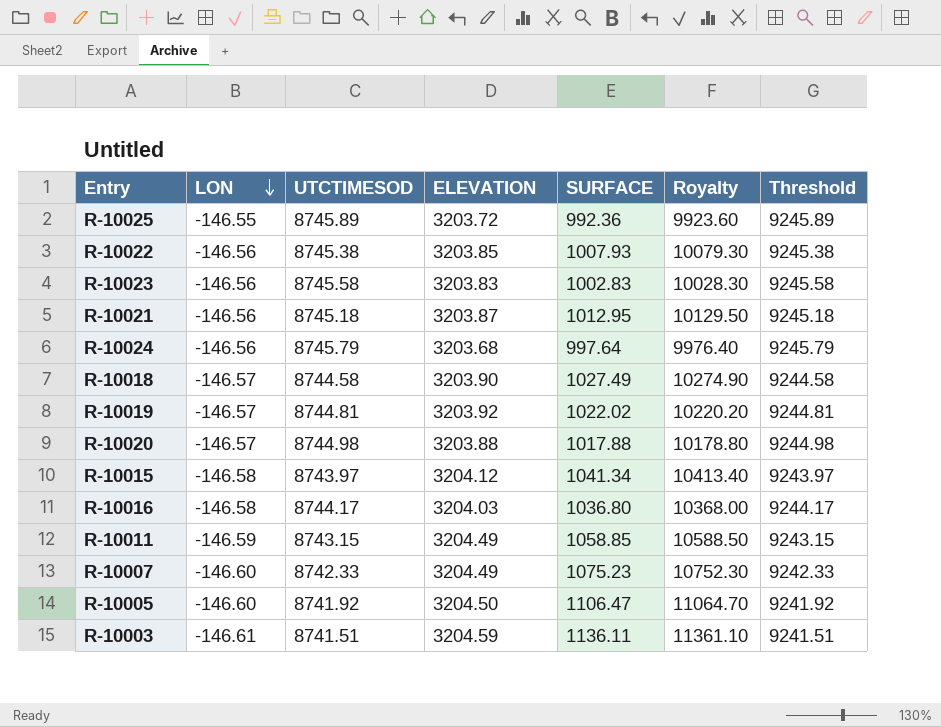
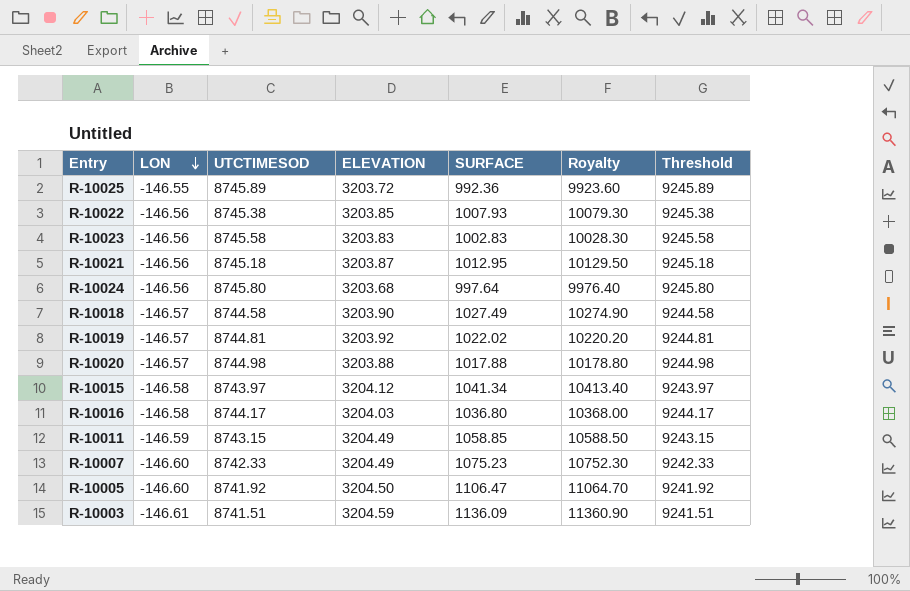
R-10024 | UTCTIMESOD: 8745.79 -> 8745.80
R-10024 | Threshold: 9245.79 -> 9245.80
R-10003 | SURFACE: 1136.11 -> 1136.09
R-10003 | Royalty: 11361.10 -> 11360.90

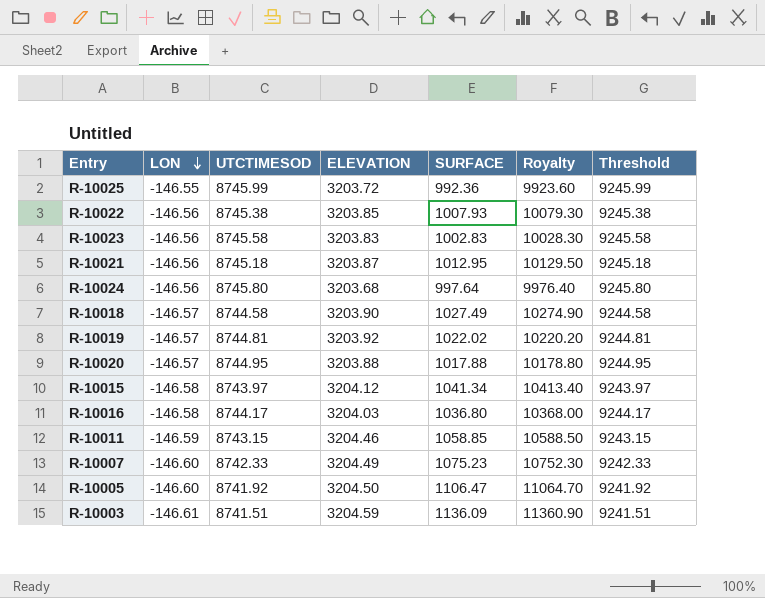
R-10025 | UTCTIMESOD: 8745.89 -> 8745.99
R-10025 | Threshold: 9245.89 -> 9245.99
R-10020 | UTCTIMESOD: 8744.98 -> 8744.95
R-10020 | Threshold: 9244.98 -> 9244.95
R-10011 | ELEVATION: 3204.49 -> 3204.46

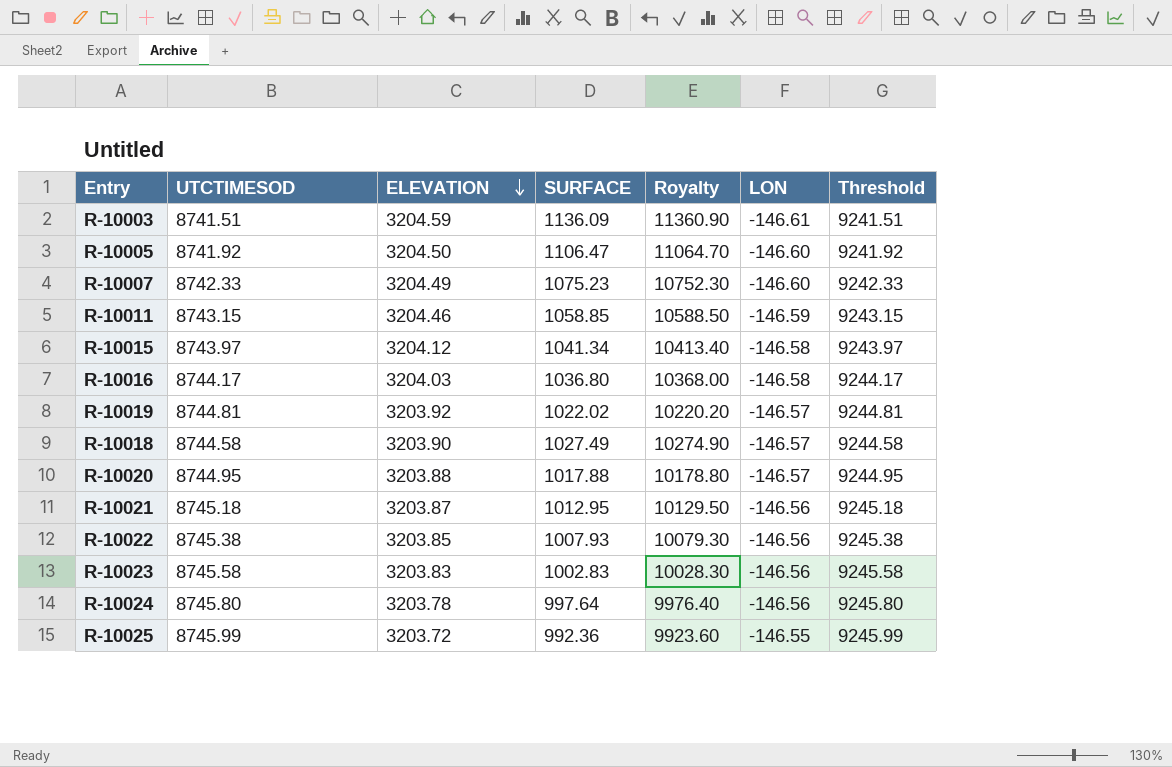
row order: LON descending -> ELEVATION descending
column LON | position: 2 -> 6
R-10024 | ELEVATION: 3203.68 -> 3203.78

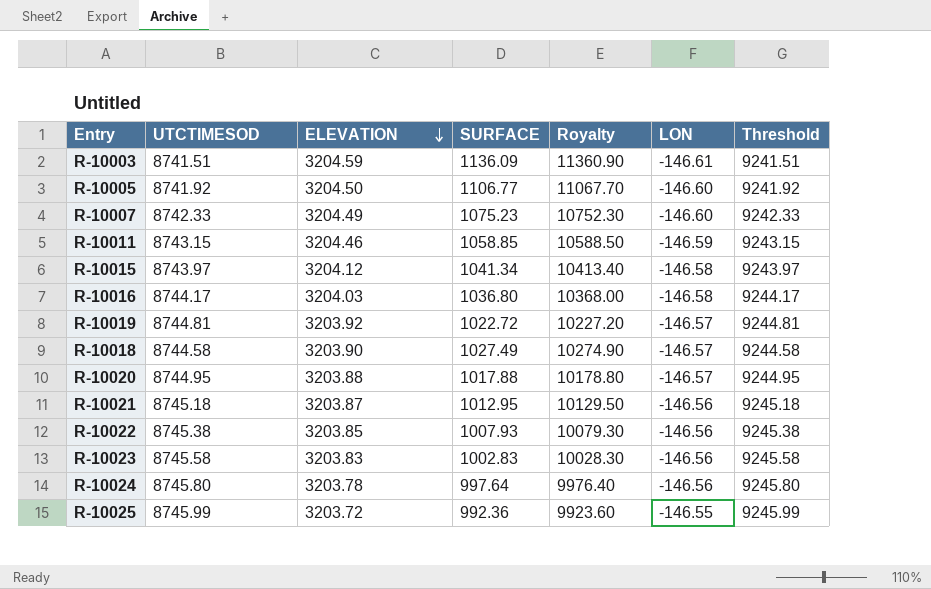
R-10005 | SURFACE: 1106.47 -> 1106.77
R-10005 | Royalty: 11064.70 -> 11067.70
R-10019 | SURFACE: 1022.02 -> 1022.72
R-10019 | Royalty: 10220.20 -> 10227.20

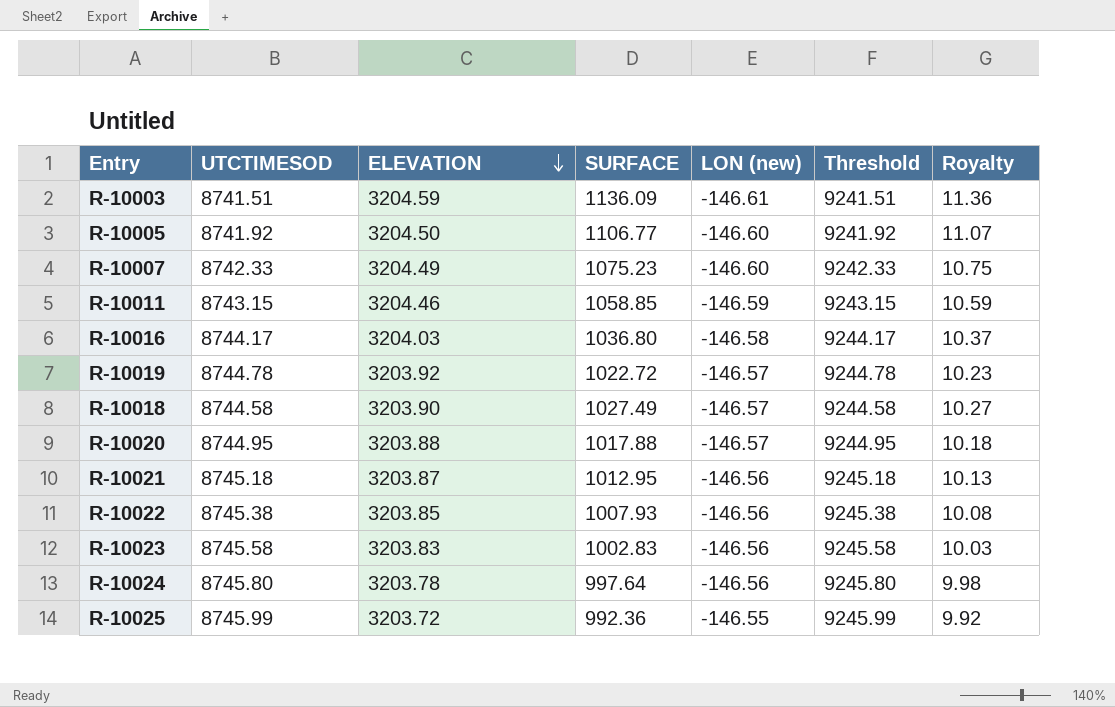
column name: LON -> LON (new)
column Royalty | formula: [SURFACE] * 10 -> [SURFACE] * 0.01
column Royalty | position: 5 -> 7
row R-10015: 8743.97 | 3204.12 | 1041.34 | 10413.40 | -146.58 | 9243.97 -> none
R-10019 | UTCTIMESOD: 8744.81 -> 8744.78
R-10019 | Threshold: 9244.81 -> 9244.78

